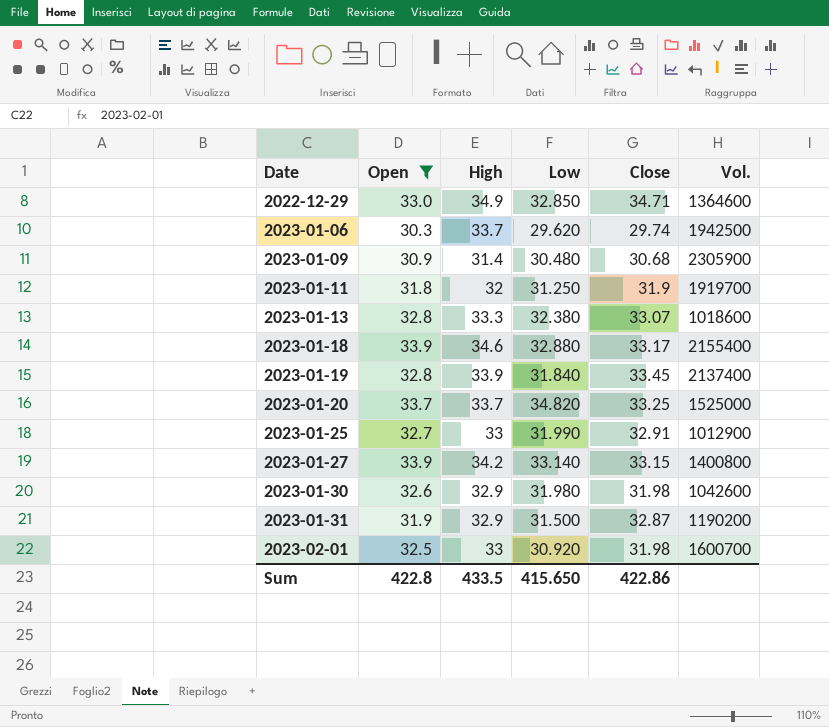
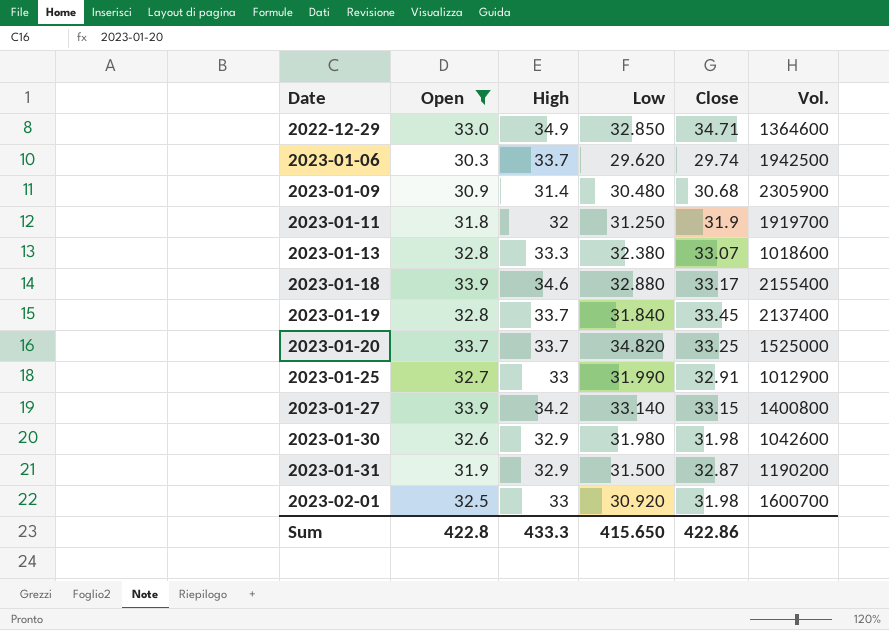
2023-01-19 | High: 33.9 -> 33.7
Sum | High: 433.5 -> 433.3

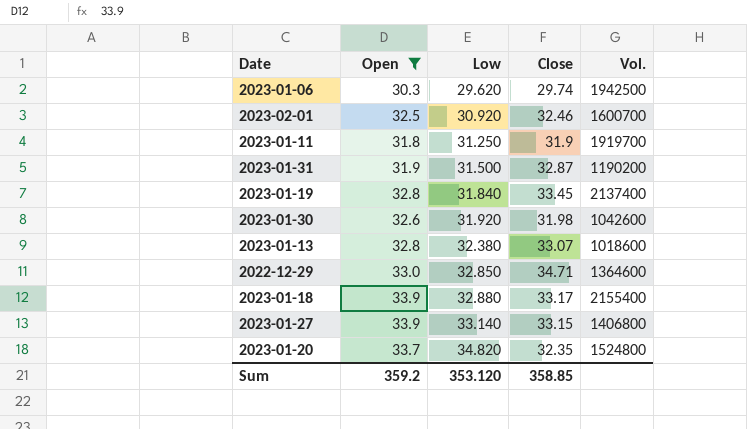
row order: Date ascending -> Low ascending
column High | position: 3 -> none
row 2023-01-09: 30.9 | 31.4 | 30.480 | 30.68 | 2305900 -> none
row 2023-01-25: 32.7 | 33 | 31.990 | 32.91 | 1012900 -> none
2023-02-01 | Close: 31.98 -> 32.46
2023-01-30 | Low: 31.980 -> 31.920
2023-01-27 | Vol.: 1400800 -> 1406800
2023-01-20 | Close: 33.25 -> 32.35
2023-01-20 | Vol.: 1525000 -> 1524800
Sum | Open: 422.8 -> 359.2
Sum | Low: 415.650 -> 353.120
Sum | Close: 422.86 -> 358.85

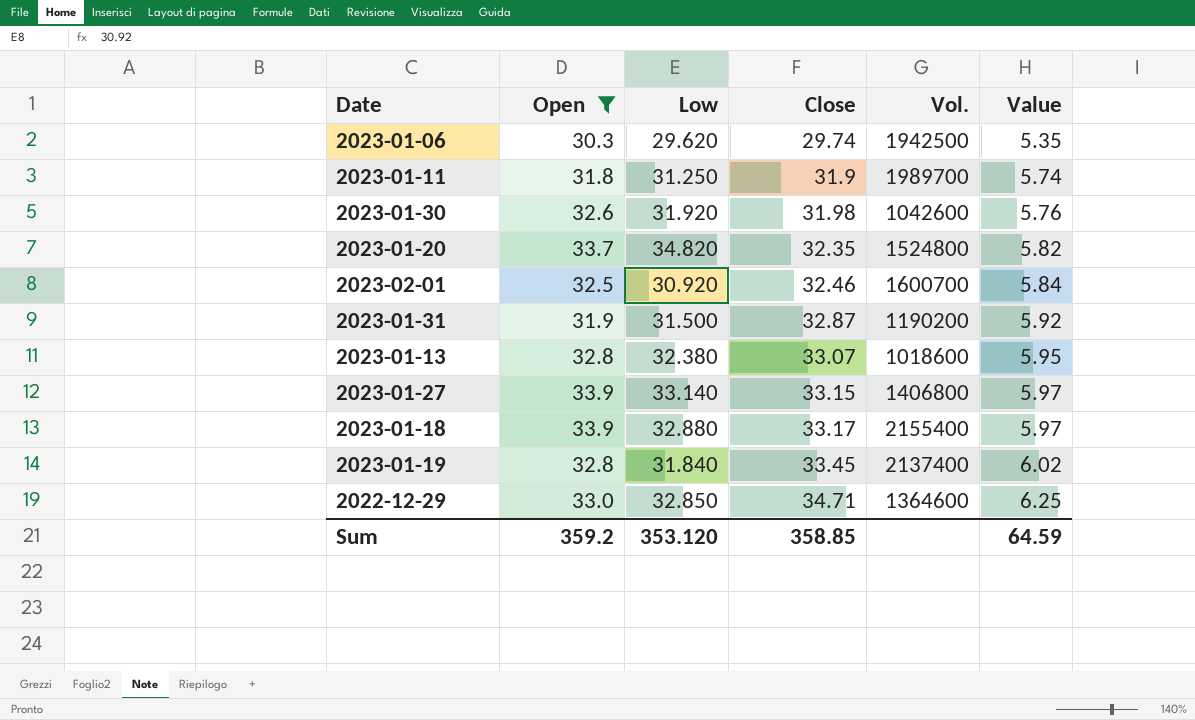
row order: Low ascending -> Close ascending
column Value | formula: none -> [Close] * 0.18
2023-01-11 | Vol.: 1919700 -> 1989700

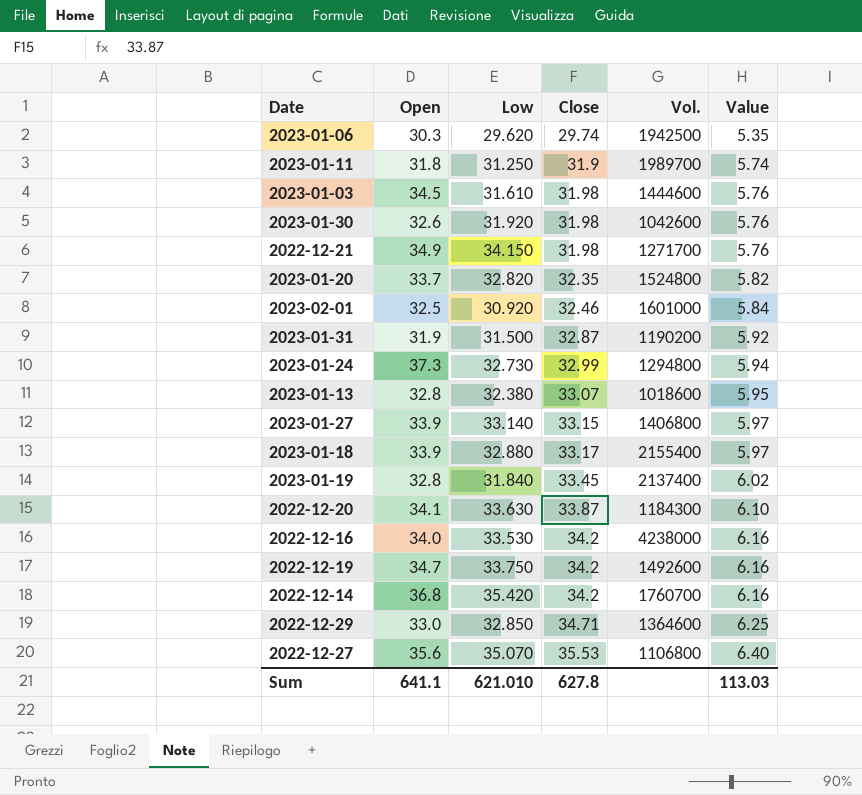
filter: Open <= 33.9 -> none
2023-01-20 | Low: 34.820 -> 32.820
2023-02-01 | Vol.: 1600700 -> 1601000
Sum | Open: 359.2 -> 641.1
Sum | Low: 353.120 -> 621.010
Sum | Close: 358.85 -> 627.8
Sum | Value: 64.59 -> 113.03

